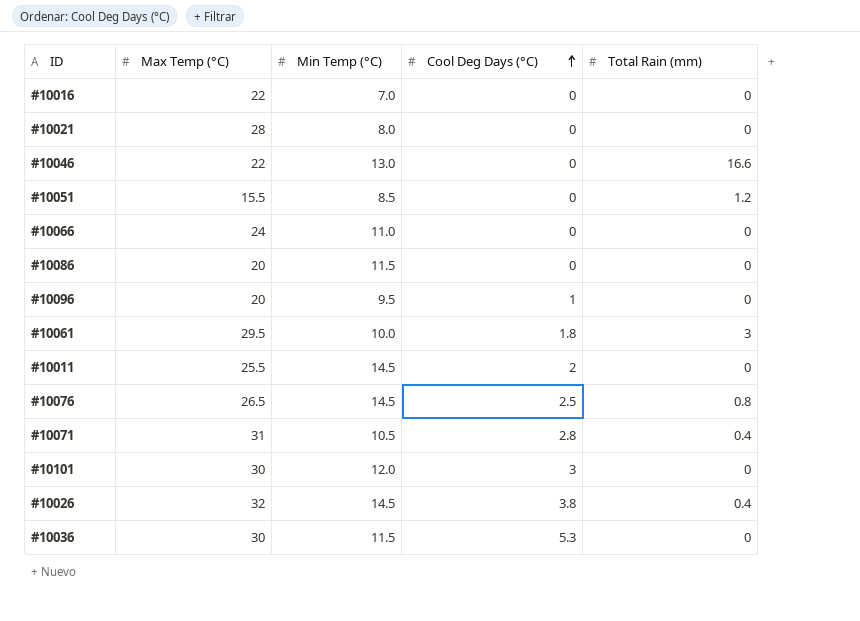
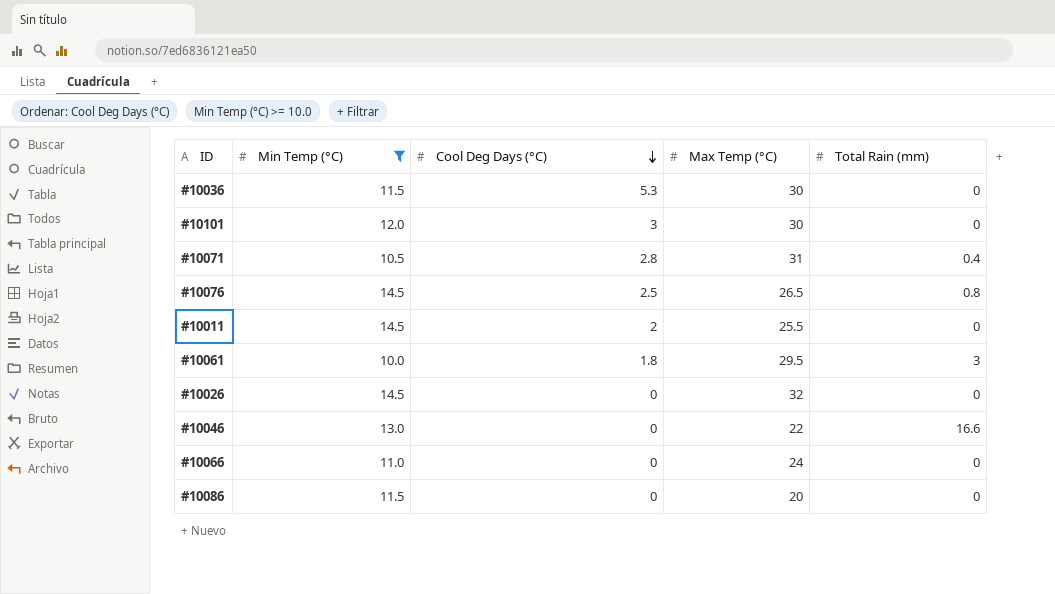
filter: none -> Min Temp (°C) >= 10.0
row order: Cool Deg Days (°C) ascending -> Cool Deg Days (°C) descending
column Max Temp (°C) | position: 2 -> 4
#10026 | Cool Deg Days (°C): 3.8 -> 0
#10026 | Total Rain (mm): 0.4 -> 0

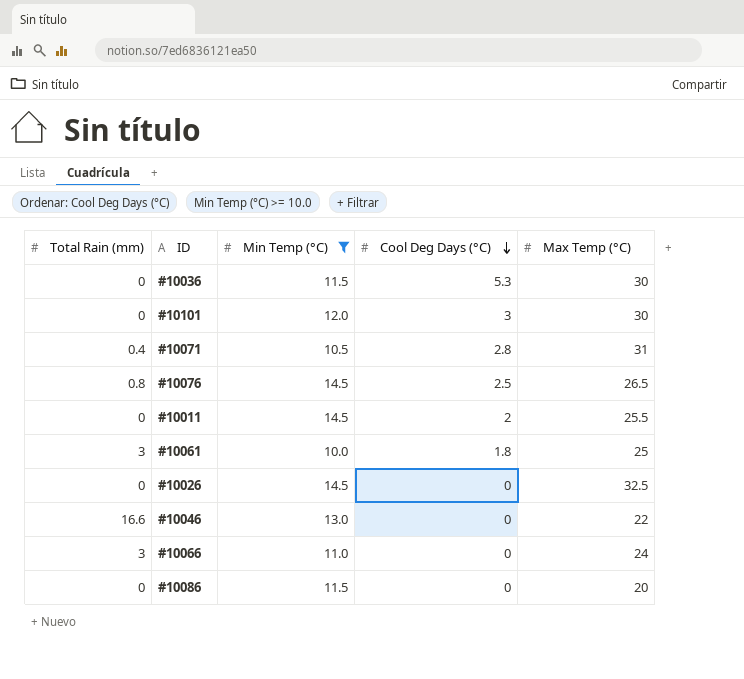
column Total Rain (mm) | position: 5 -> 1
#10061 | Max Temp (°C): 29.5 -> 25
#10026 | Max Temp (°C): 32 -> 32.5
#10066 | Total Rain (mm): 0 -> 3

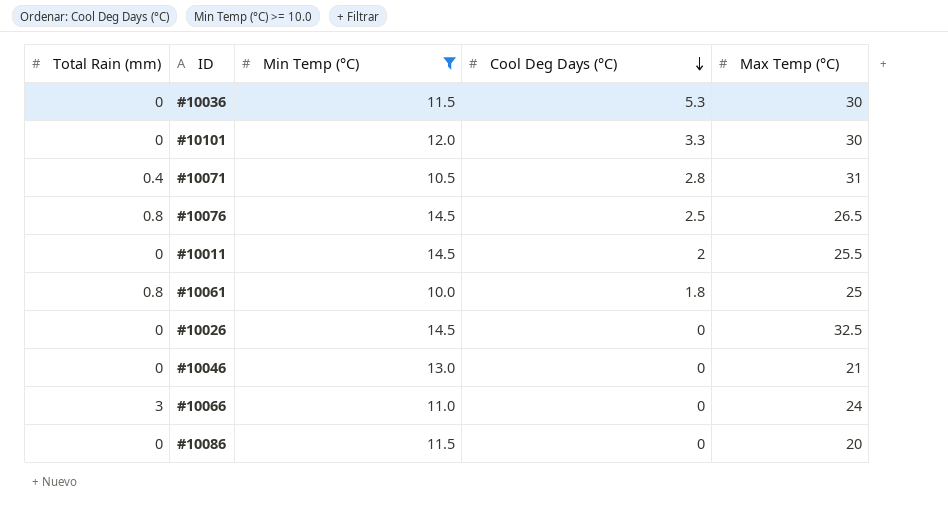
#10101 | Cool Deg Days (°C): 3 -> 3.3
#10061 | Total Rain (mm): 3 -> 0.8
#10046 | Total Rain (mm): 16.6 -> 0
#10046 | Max Temp (°C): 22 -> 21

